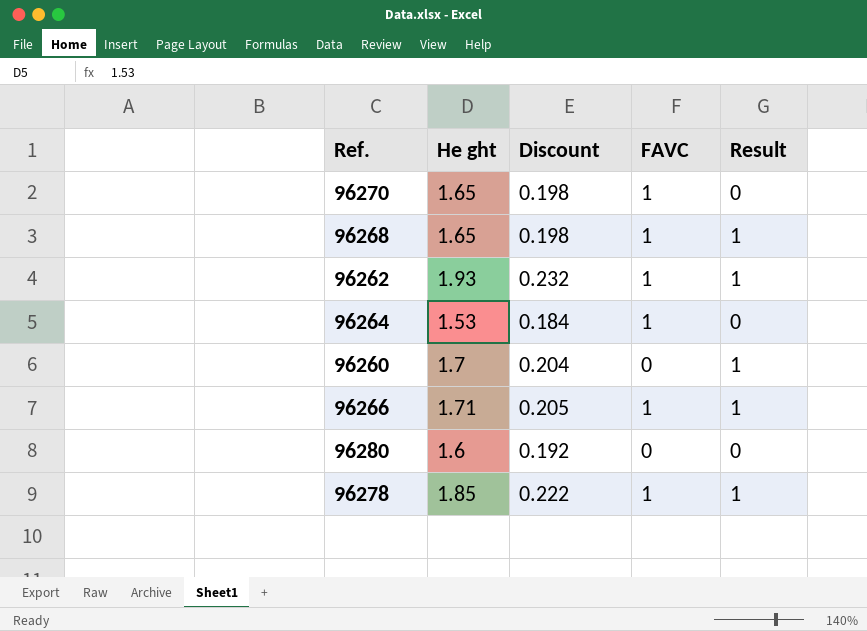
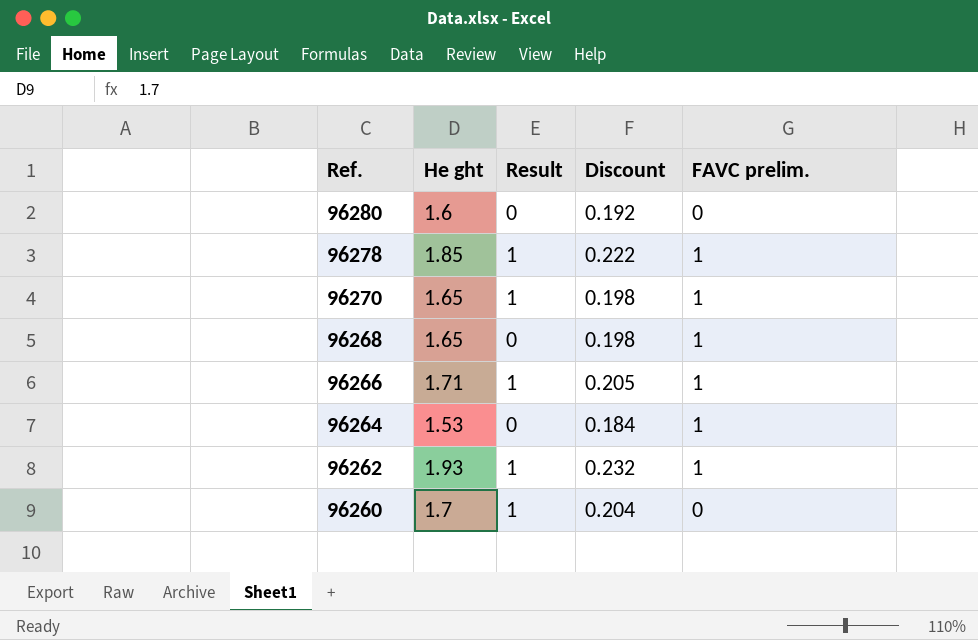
row order: none -> Ref. descending
column Result | position: 5 -> 3
column name: FAVC -> FAVC prelim.
96270 | Result: 0 -> 1
96268 | Result: 1 -> 0

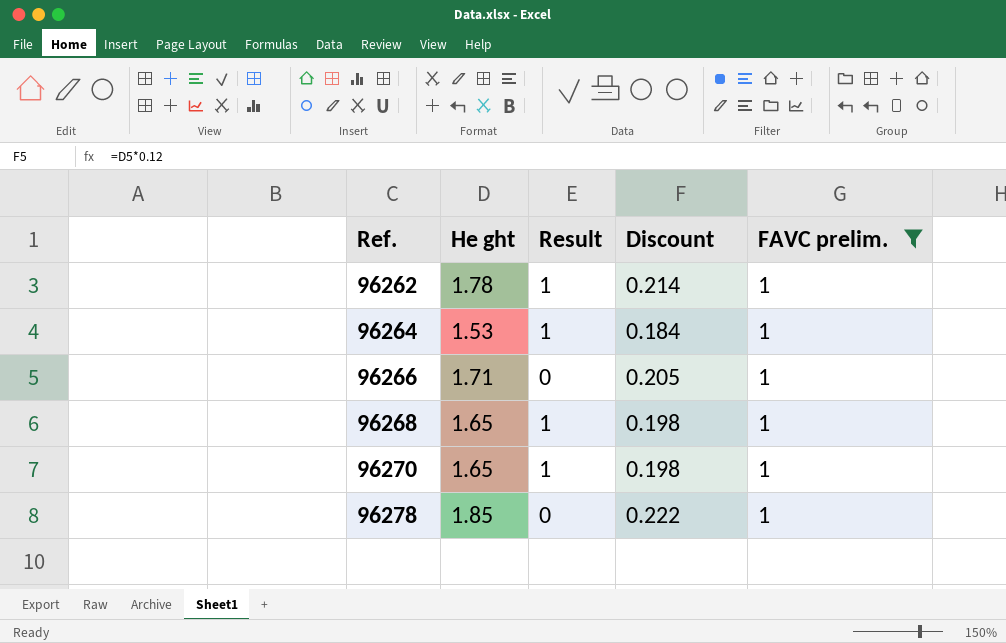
filter: none -> FAVC prelim. = 1
row order: Ref. descending -> Ref. ascending
96262 | He ght: 1.93 -> 1.78
96262 | Discount: 0.232 -> 0.214
96264 | Result: 0 -> 1
96266 | Result: 1 -> 0
96268 | Result: 0 -> 1
96278 | Result: 1 -> 0

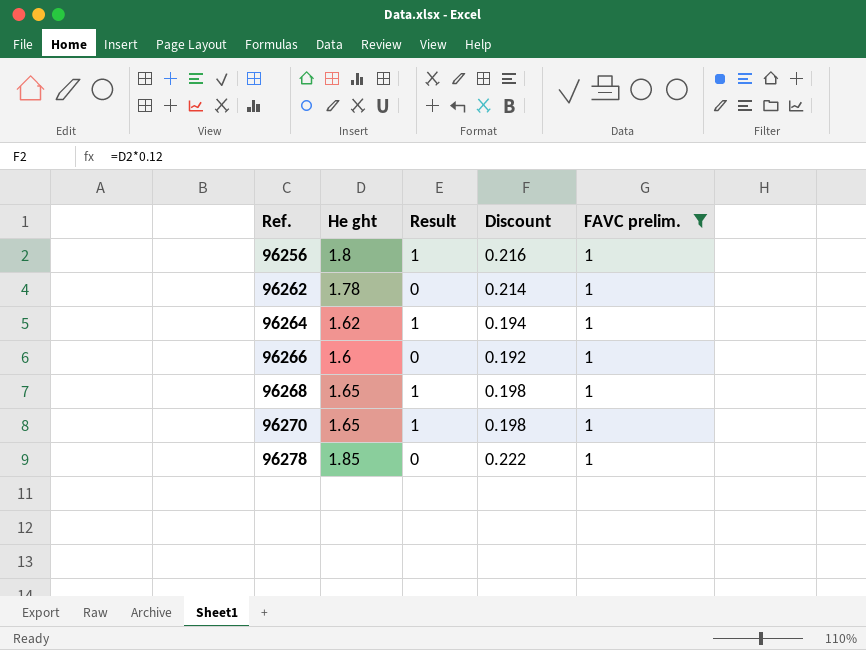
row 96256: none -> 1.8 | 1 | 0.216 | 1
96262 | Result: 1 -> 0
96264 | He ght: 1.53 -> 1.62
96264 | Discount: 0.184 -> 0.194
96266 | He ght: 1.71 -> 1.6
96266 | Discount: 0.205 -> 0.192

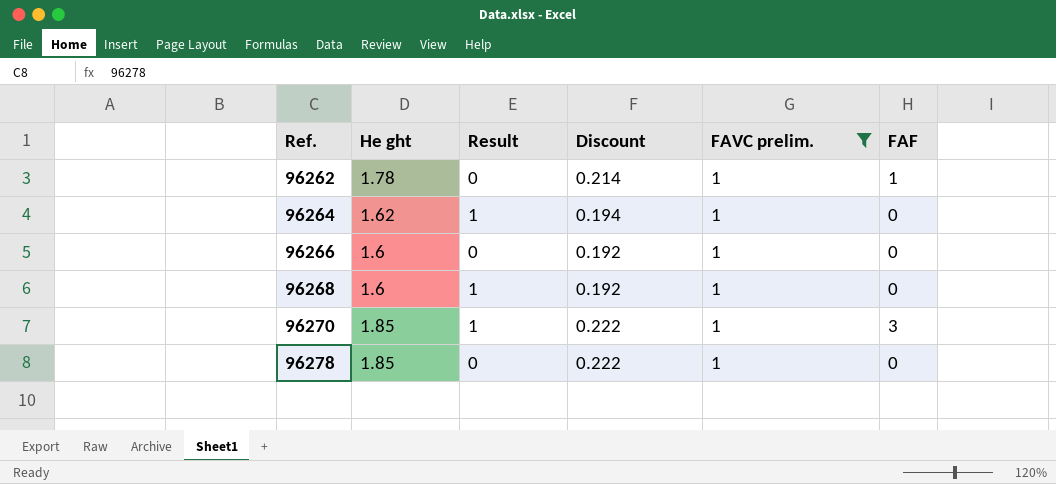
column FAF | position: none -> 6
row 96256: 1.8 | 1 | 0.216 | 1 -> none
96268 | He ght: 1.65 -> 1.6
96268 | Discount: 0.198 -> 0.192
96270 | He ght: 1.65 -> 1.85
96270 | Discount: 0.198 -> 0.222

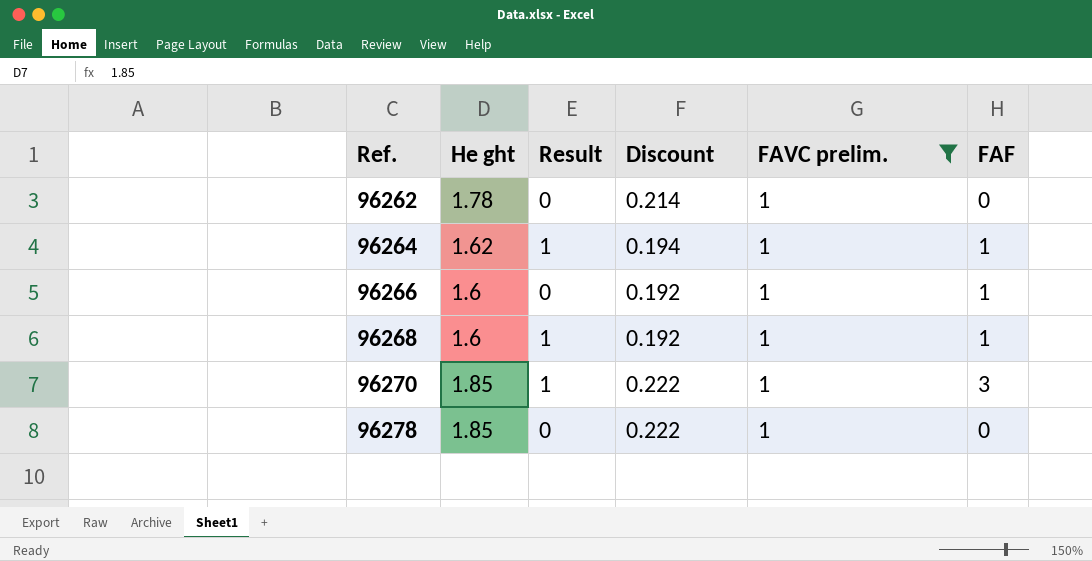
96262 | FAF: 1 -> 0
96264 | FAF: 0 -> 1
96266 | FAF: 0 -> 1
96268 | FAF: 0 -> 1

